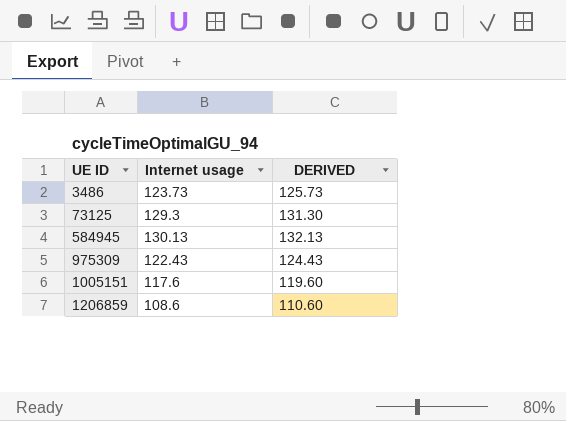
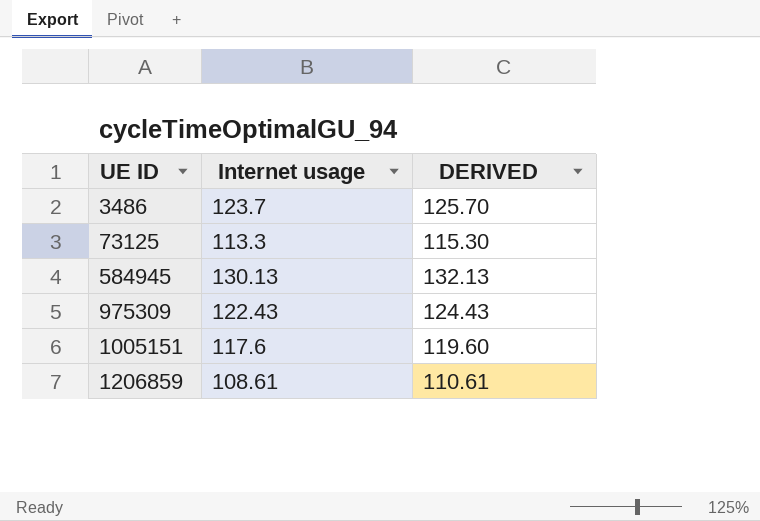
3486 | Internet usage: 123.73 -> 123.7
3486 | DERIVED: 125.73 -> 125.70
73125 | Internet usage: 129.3 -> 113.3
73125 | DERIVED: 131.30 -> 115.30
1206859 | Internet usage: 108.6 -> 108.61
1206859 | DERIVED: 110.60 -> 110.61

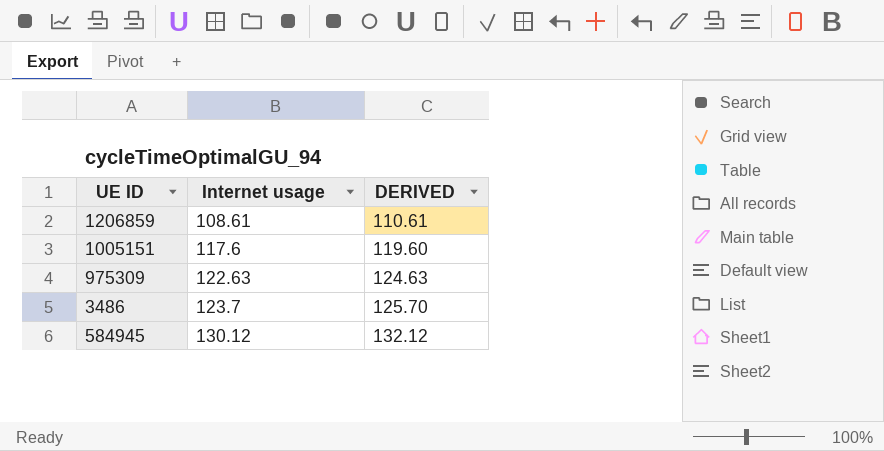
row order: UE ID ascending -> Internet usage ascending
row 73125: 113.3 | 115.30 -> none
975309 | Internet usage: 122.43 -> 122.63
975309 | DERIVED: 124.43 -> 124.63
584945 | Internet usage: 130.13 -> 130.12
584945 | DERIVED: 132.13 -> 132.12

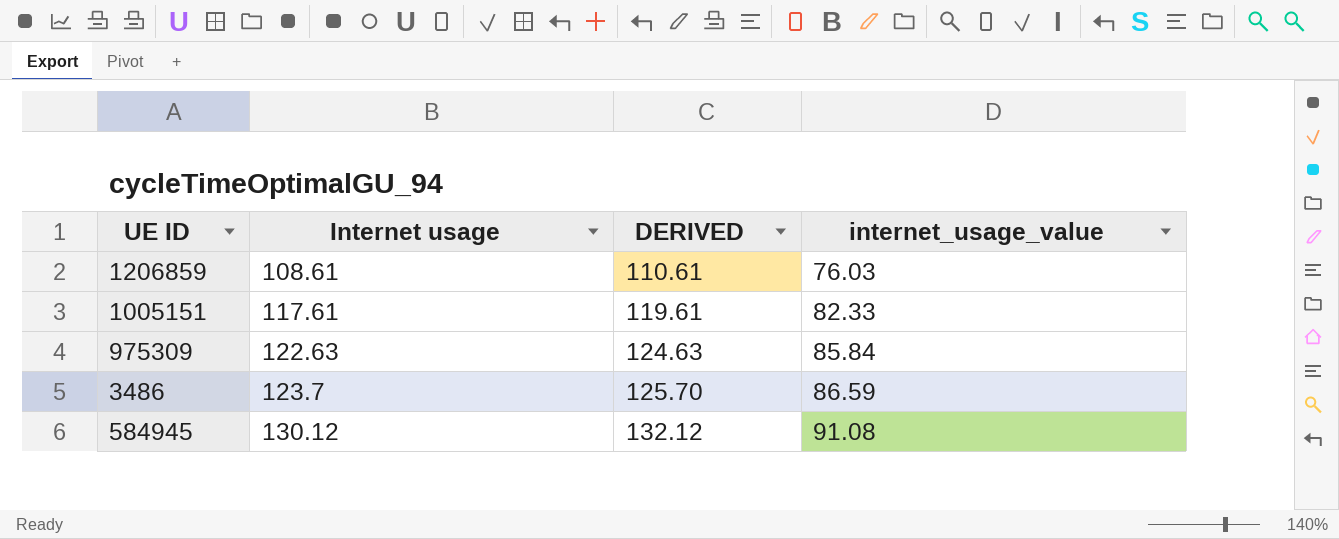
column internet_usage_value | formula: none -> [Internet usage] * 0.7
1005151 | Internet usage: 117.6 -> 117.61
1005151 | DERIVED: 119.60 -> 119.61

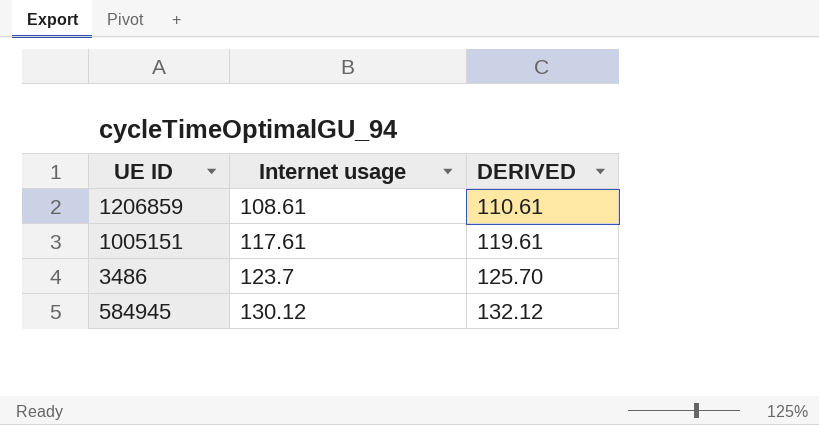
column internet_usage_value | formula: [Internet usage] * 0.7 -> none
row 975309: 122.63 | 124.63 | 85.84 -> none

